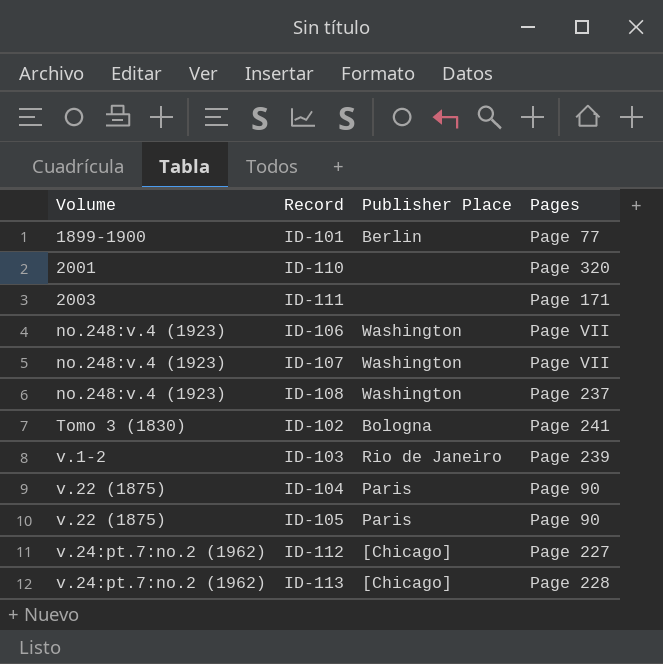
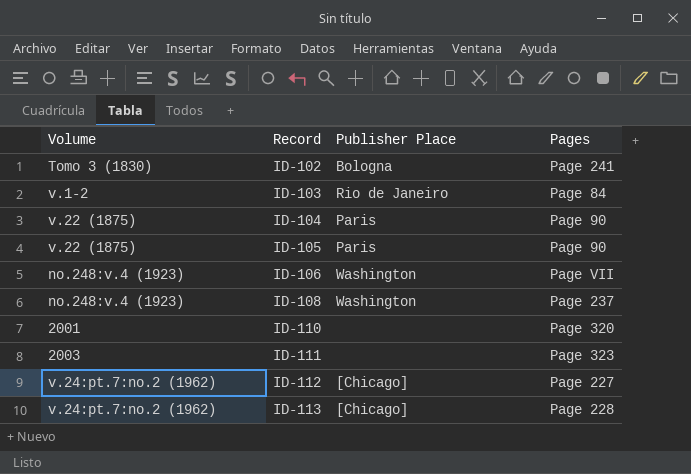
row order: Volume ascending -> Record ascending
row ID-101: 1899-1900 | Berlin | Page 77 -> none
row ID-107: no.248:v.4 (1923) | Washington | Page VII -> none
ID-103 | Pages: Page 239 -> Page 84
ID-111 | Pages: Page 171 -> Page 323

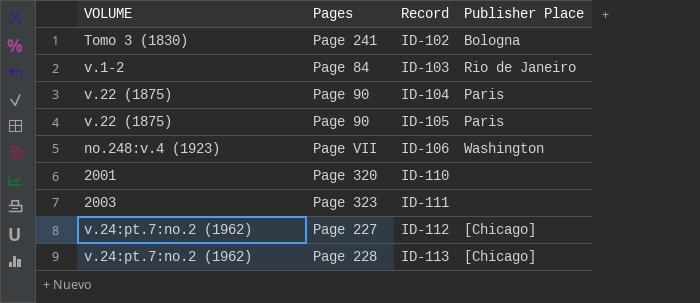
column name: Volume -> VOLUME
column Pages | position: 4 -> 2
row ID-108: no.248:v.4 (1923) | Washington | Page 237 -> none

